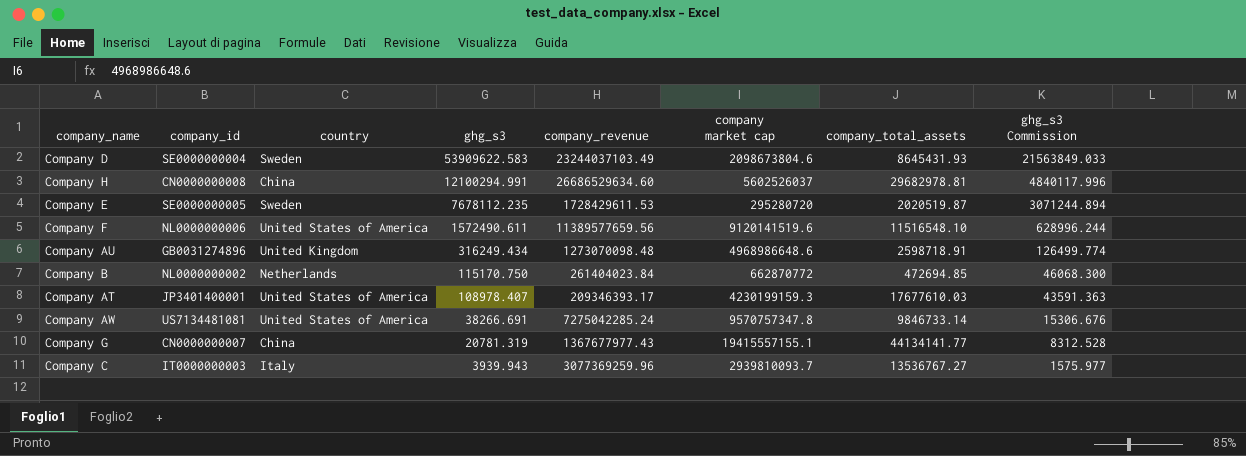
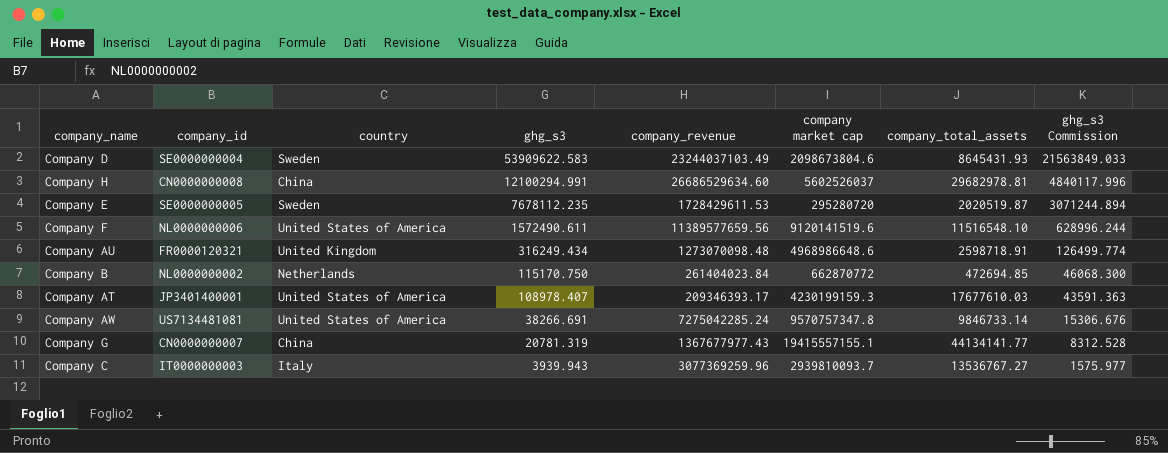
Company AU | company_id: GB0031274896 -> FR0000120321

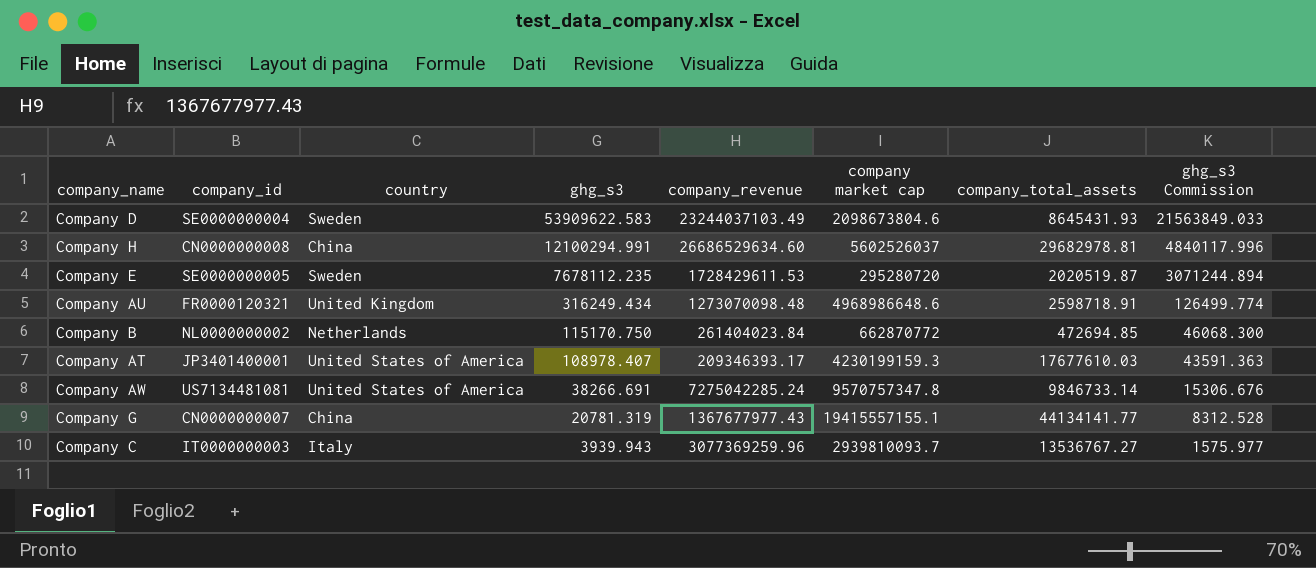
row Company F: NL0000000006 | United States of America | 1572490.611 | 11389577659.56 | 9120141519.6 | 11516548.10 | 628996.244 -> none

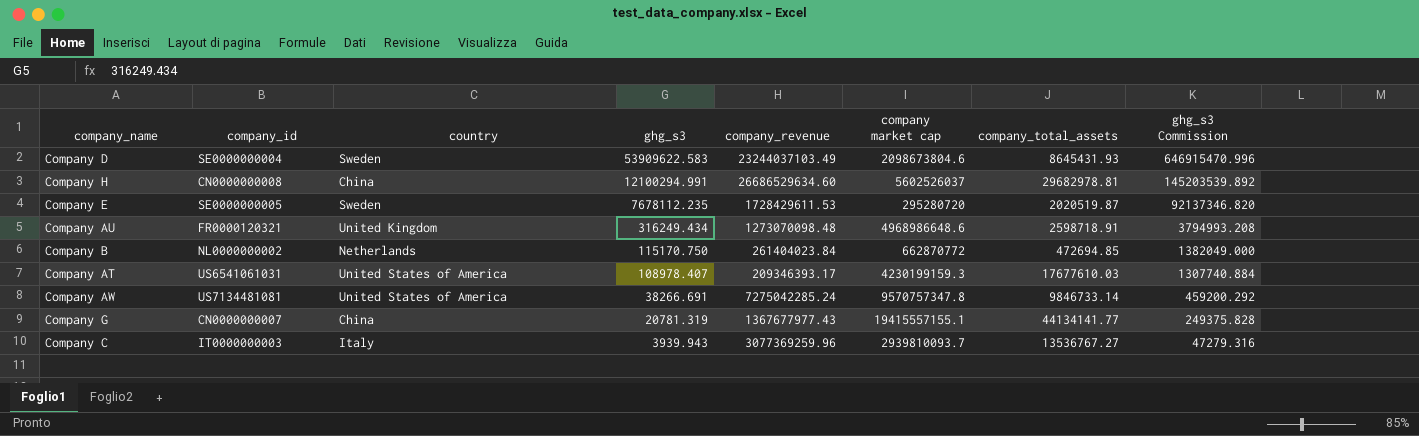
column ghg_s3 Commission | formula: [ghg_s3] * 0.4 -> [ghg_s3] * 12
Company AT | company_id: JP3401400001 -> US6541061031

